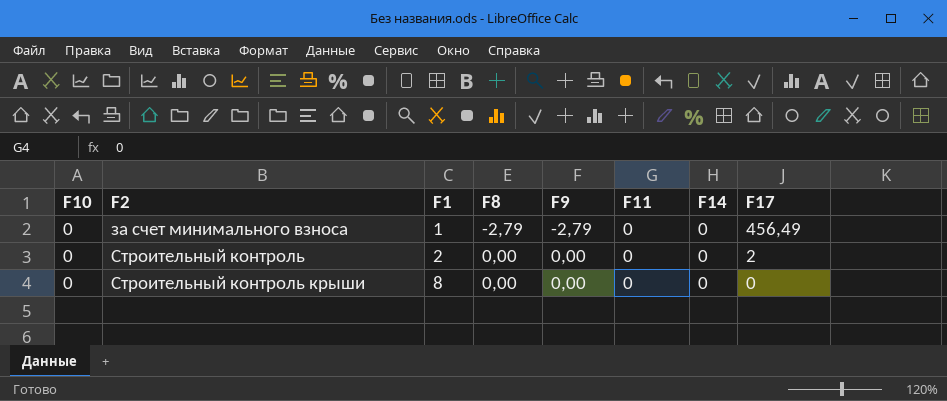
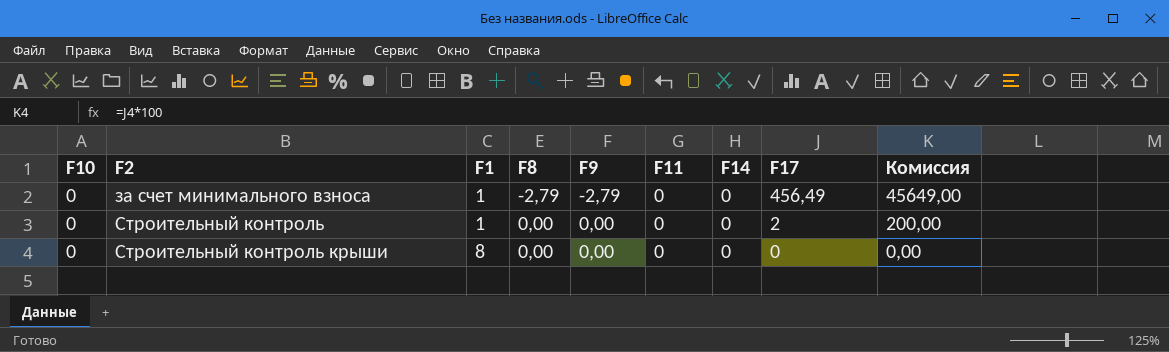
column Комиссия | formula: none -> [F17] * 100
Строительный контроль | F1: 2 -> 1

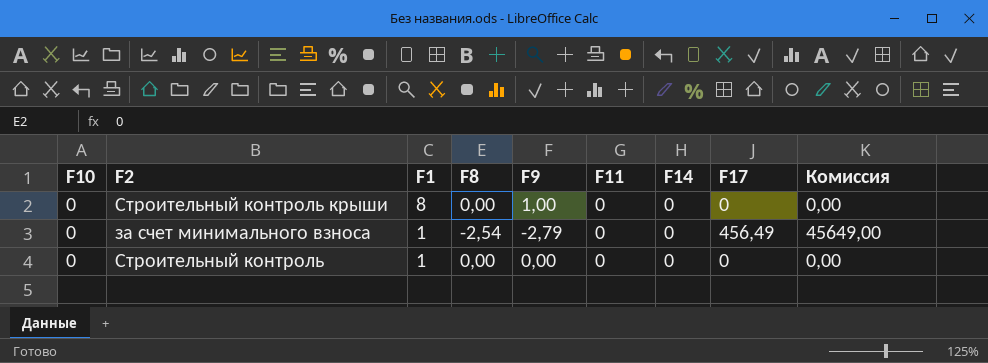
row order: F2 ascending -> F1 descending
Строительный контроль крыши | F9: 0,00 -> 1,00
за счет минимального взноса | F8: -2,79 -> -2,54
Строительный контроль | F17: 2 -> 0
Строительный контроль | Комиссия: 200,00 -> 0,00

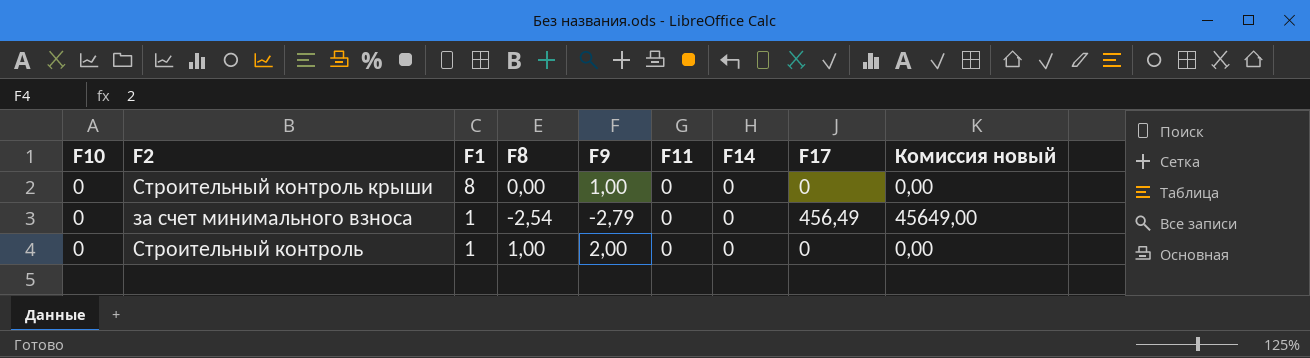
column name: Комиссия -> Комиссия новый
Строительный контроль | F8: 0,00 -> 1,00
Строительный контроль | F9: 0,00 -> 2,00

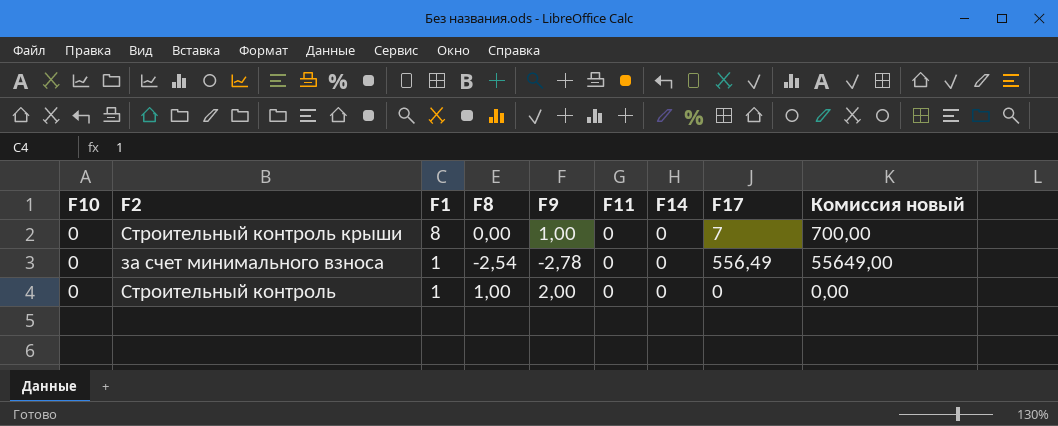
Строительный контроль крыши | F17: 0 -> 7
Строительный контроль крыши | Комиссия новый: 0,00 -> 700,00
за счет минимального взноса | F9: -2,79 -> -2,78
за счет минимального взноса | F17: 456,49 -> 556,49
за счет минимального взноса | Комиссия новый: 45649,00 -> 55649,00

